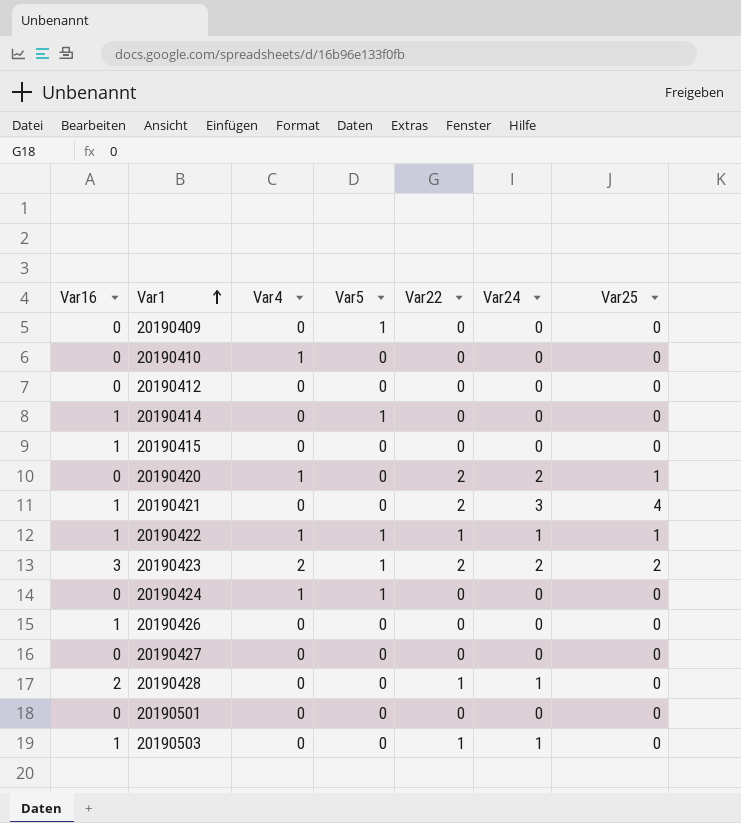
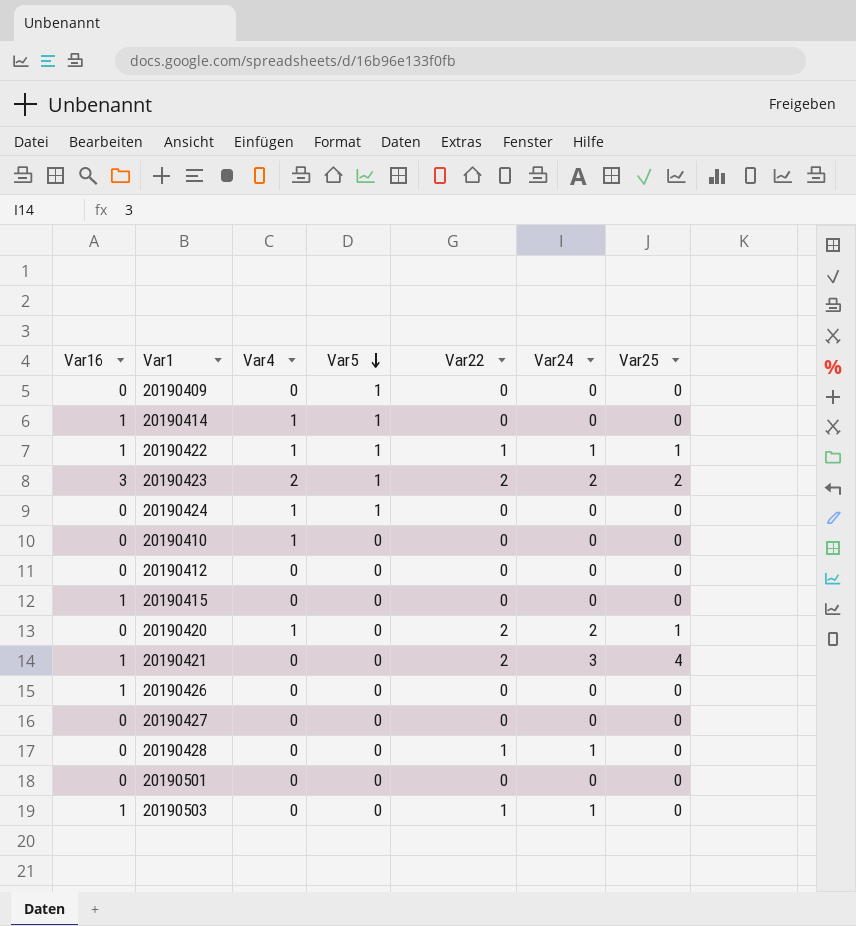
row order: Var1 ascending -> Var5 descending
20190414 | Var4: 0 -> 1
20190428 | Var16: 2 -> 0

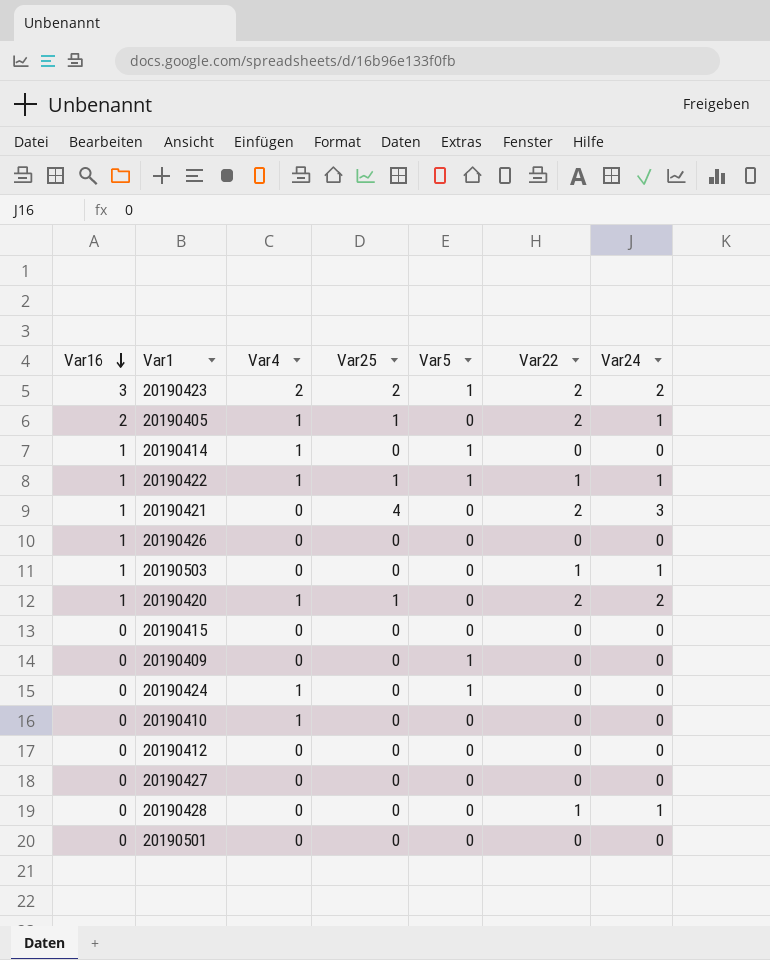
row order: Var5 descending -> Var16 descending
column Var25 | position: 7 -> 4
row 20190405: none -> 2 | 1 | 1 | 0 | 2 | 1
20190420 | Var16: 0 -> 1
20190415 | Var16: 1 -> 0

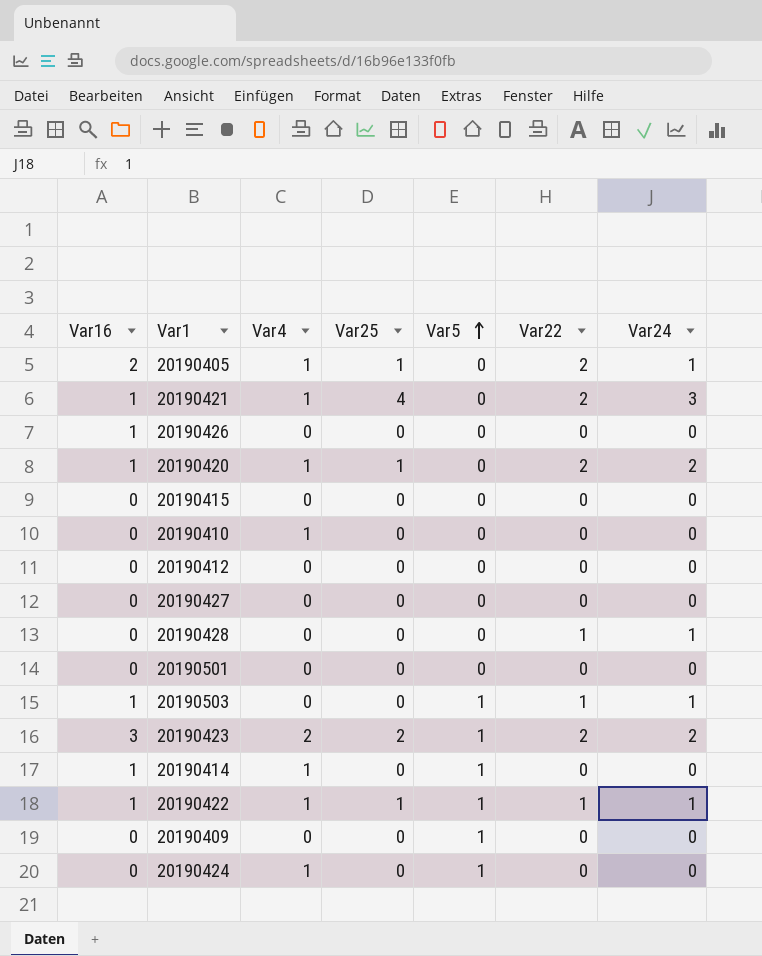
row order: Var16 descending -> Var5 ascending
20190421 | Var4: 0 -> 1
20190503 | Var5: 0 -> 1

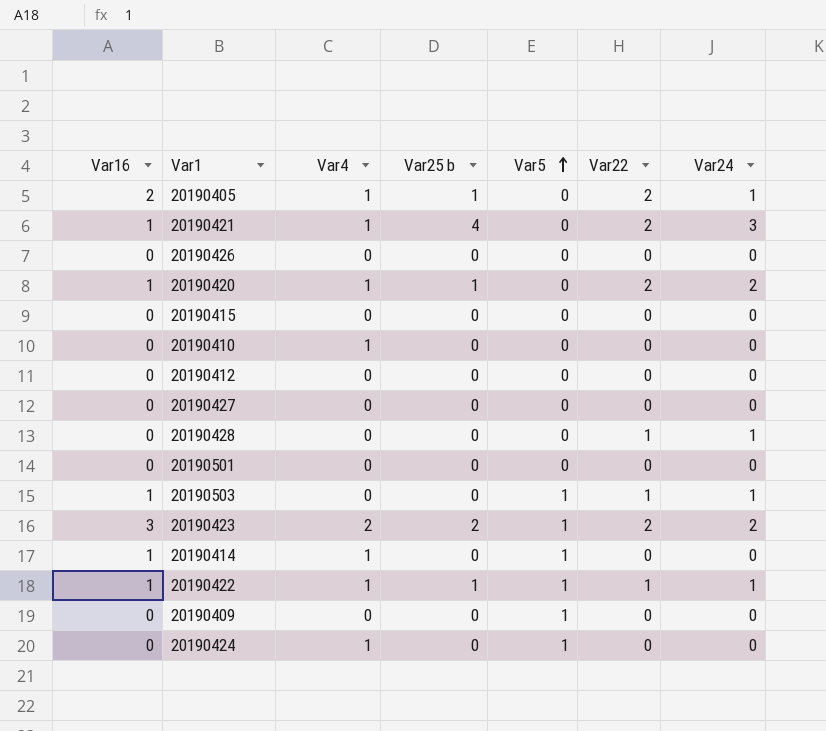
column name: Var25 -> Var25 b
20190426 | Var16: 1 -> 0

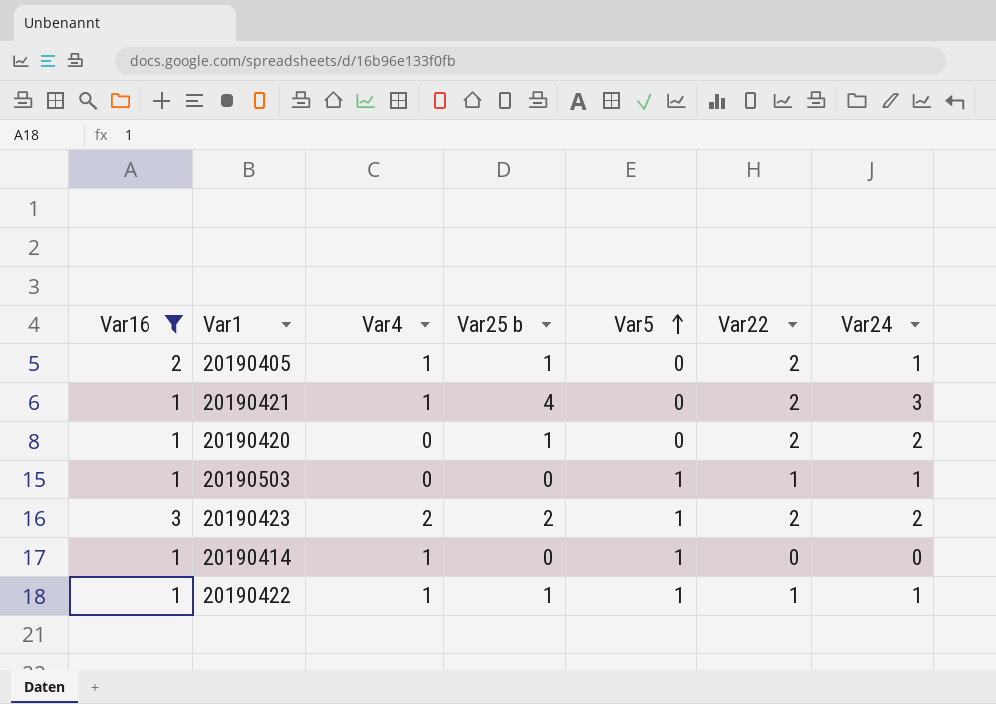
filter: none -> Var16 != 0
20190420 | Var4: 1 -> 0

